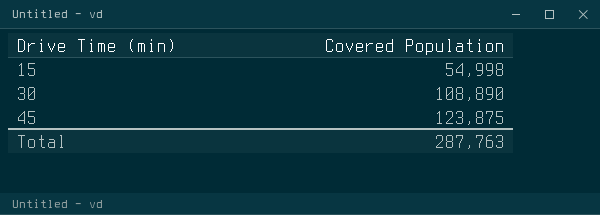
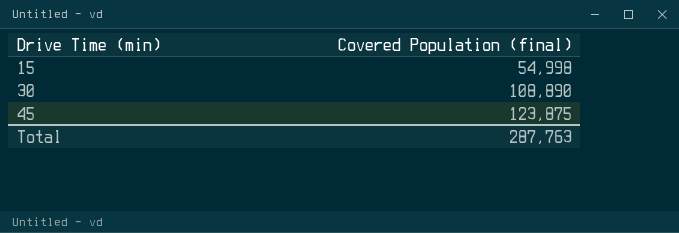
column name: Covered Population -> Covered Population (final)

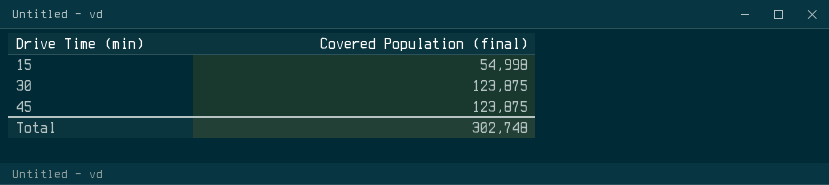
30 | Covered Population (final): 108,890 -> 123,875
Total | Covered Population (final): 287,763 -> 302,748

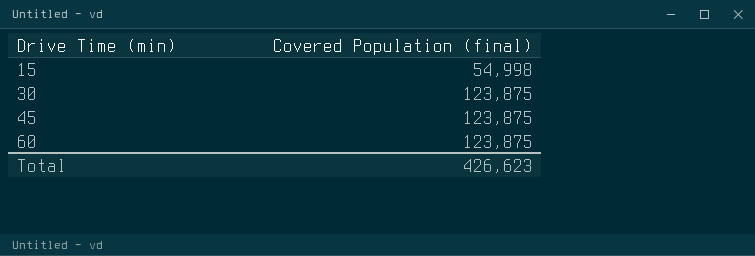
row 60: none -> 123,875
Total | Covered Population (final): 302,748 -> 426,623

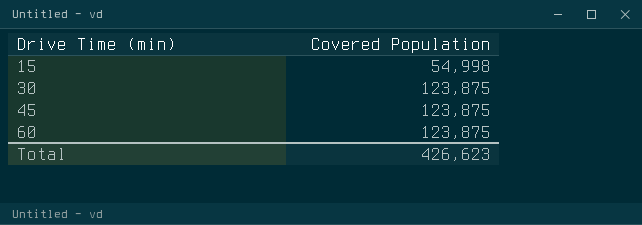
column name: Covered Population (final) -> Covered Population

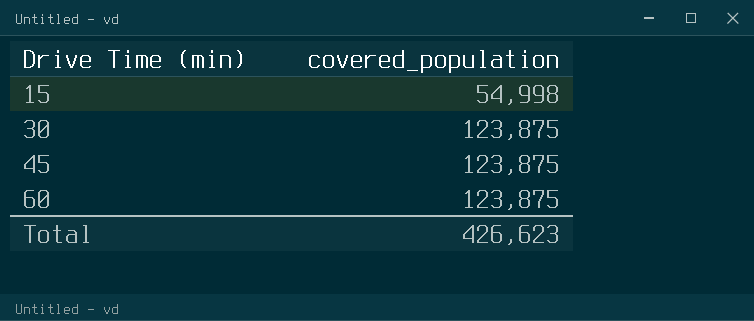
column name: Covered Population -> covered_population

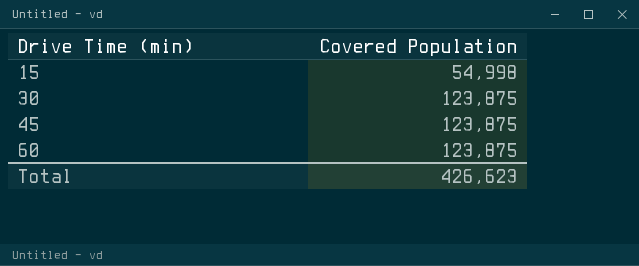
column name: covered_population -> Covered Population

